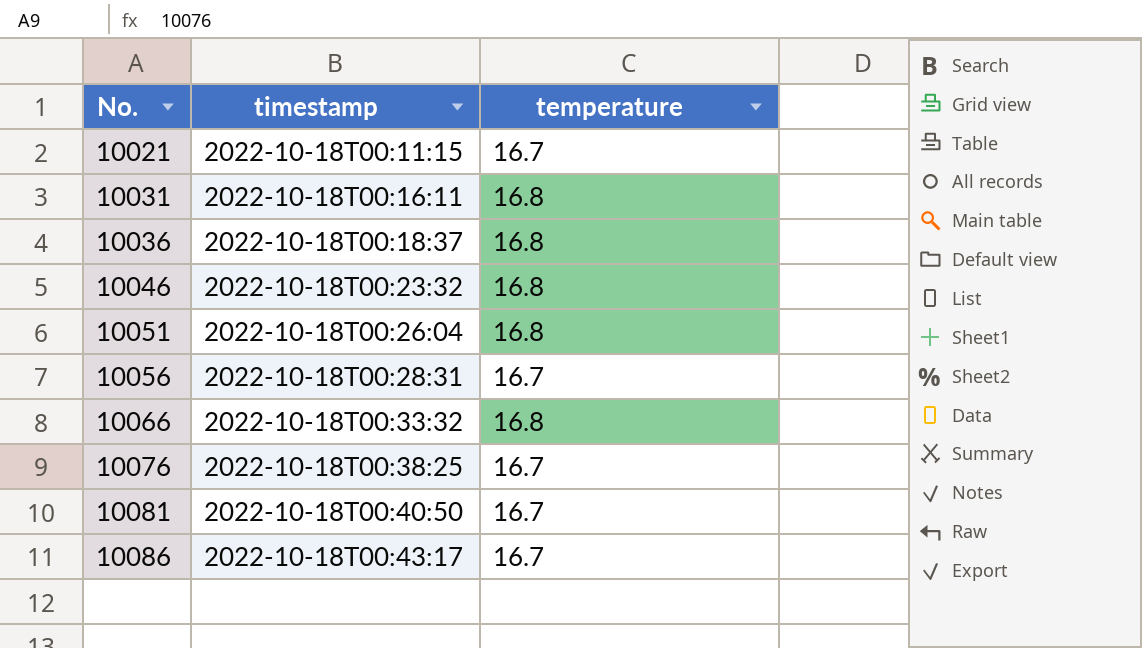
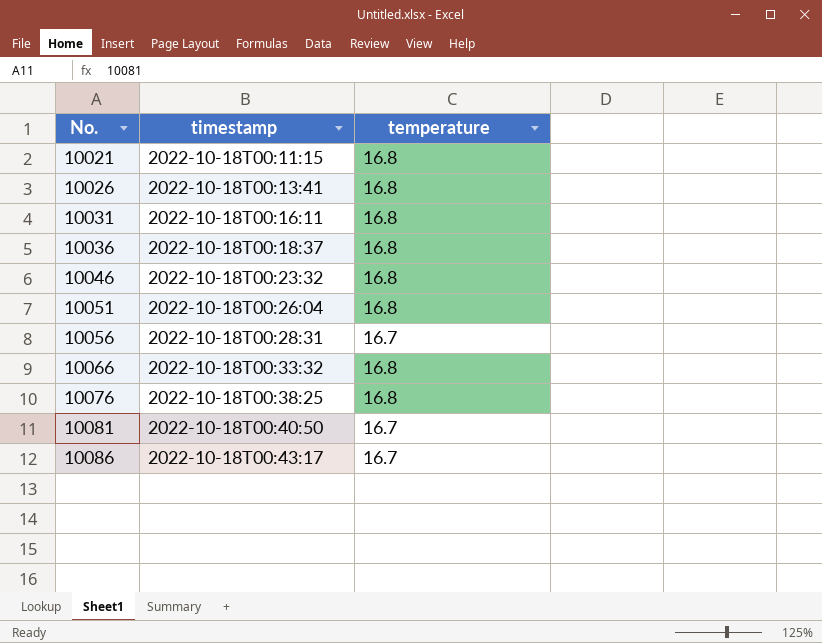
10021 | temperature: 16.7 -> 16.8
row 10026: none -> 2022-10-18T00:13:41 | 16.8
10076 | temperature: 16.7 -> 16.8

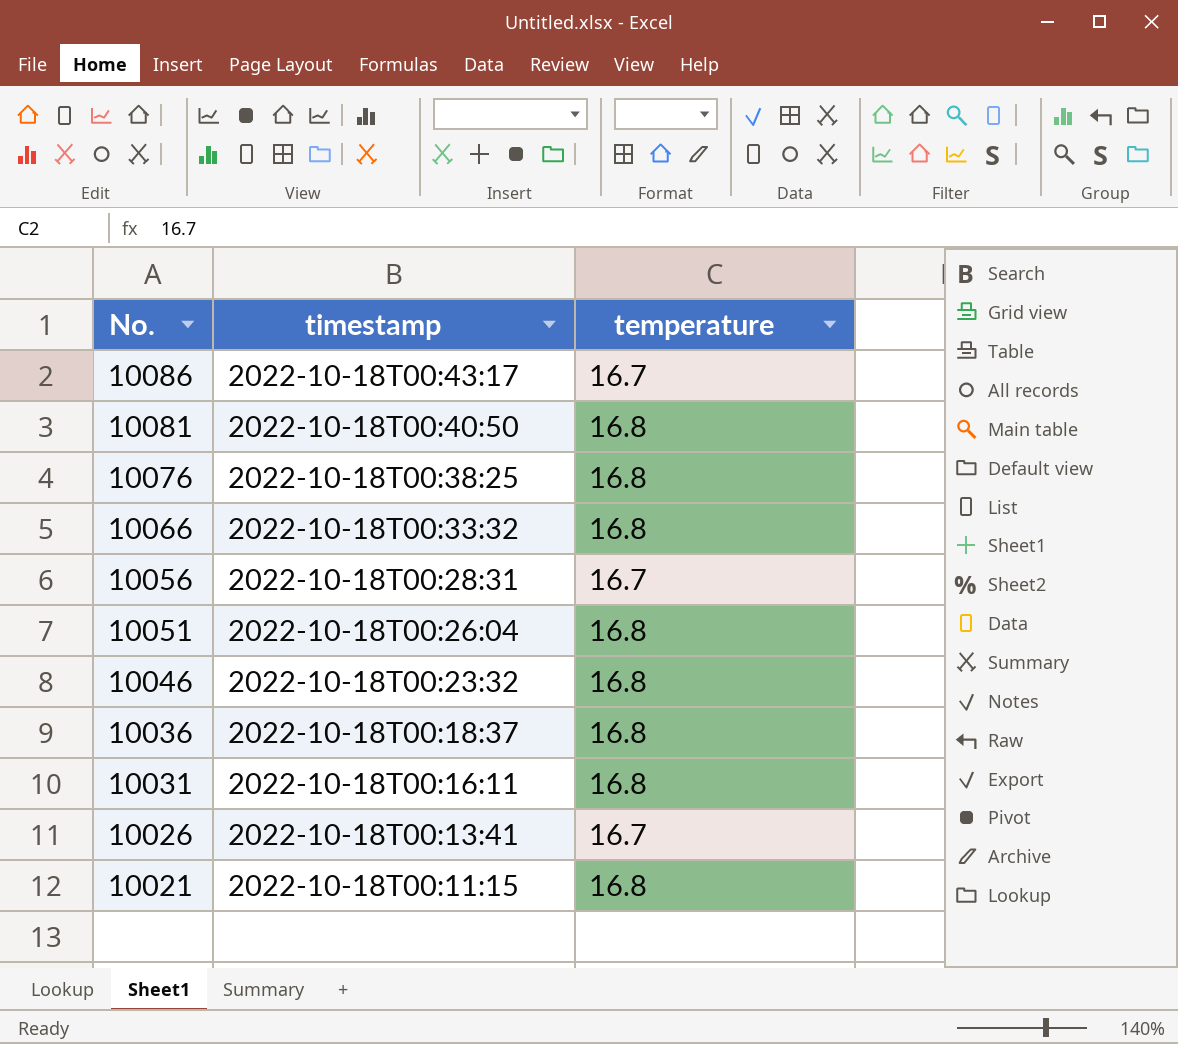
row order: No. ascending -> No. descending
10081 | temperature: 16.7 -> 16.8
10026 | temperature: 16.8 -> 16.7

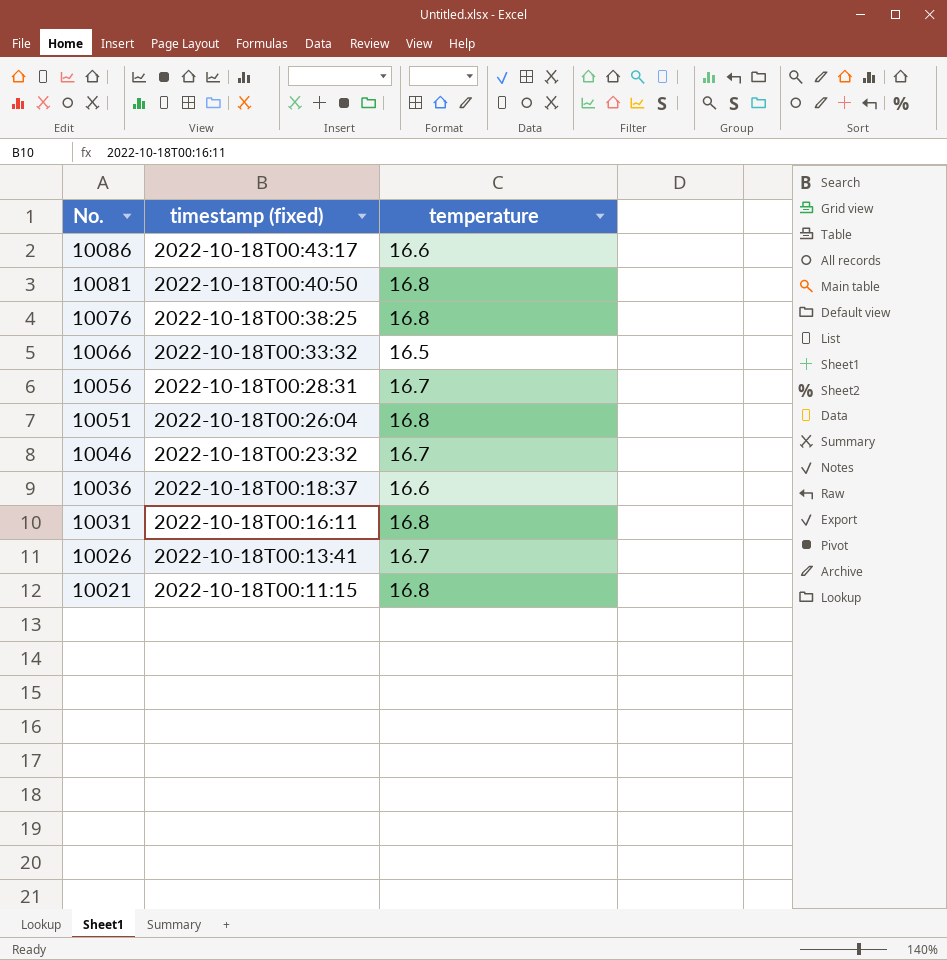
column name: timestamp -> timestamp (fixed)
10086 | temperature: 16.7 -> 16.6
10066 | temperature: 16.8 -> 16.5
10046 | temperature: 16.8 -> 16.7
10036 | temperature: 16.8 -> 16.6

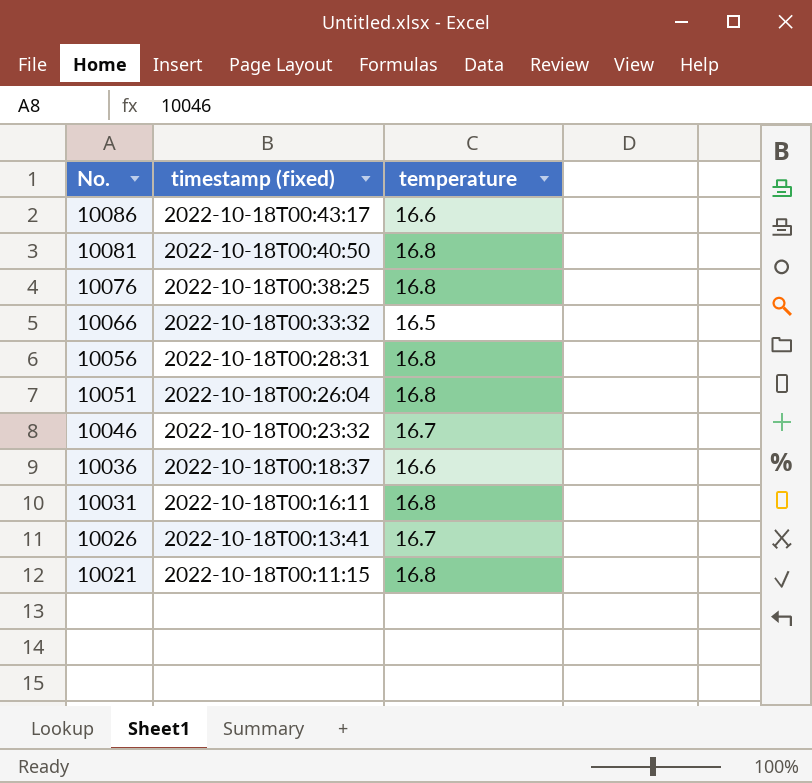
10056 | temperature: 16.7 -> 16.8

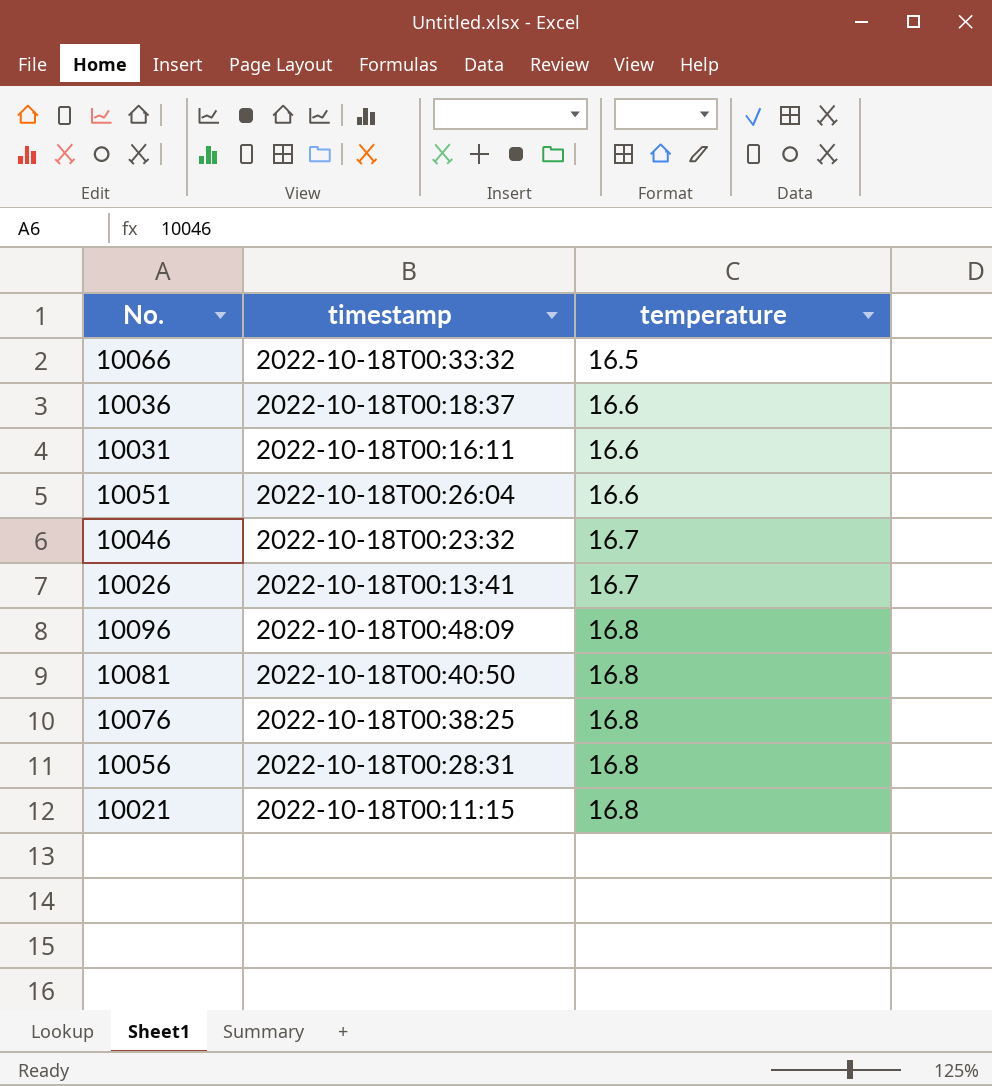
row order: No. descending -> temperature ascending
column name: timestamp (fixed) -> timestamp
row 10086: 2022-10-18T00:43:17 | 16.6 -> none
10031 | temperature: 16.8 -> 16.6
10051 | temperature: 16.8 -> 16.6
row 10096: none -> 2022-10-18T00:48:09 | 16.8

